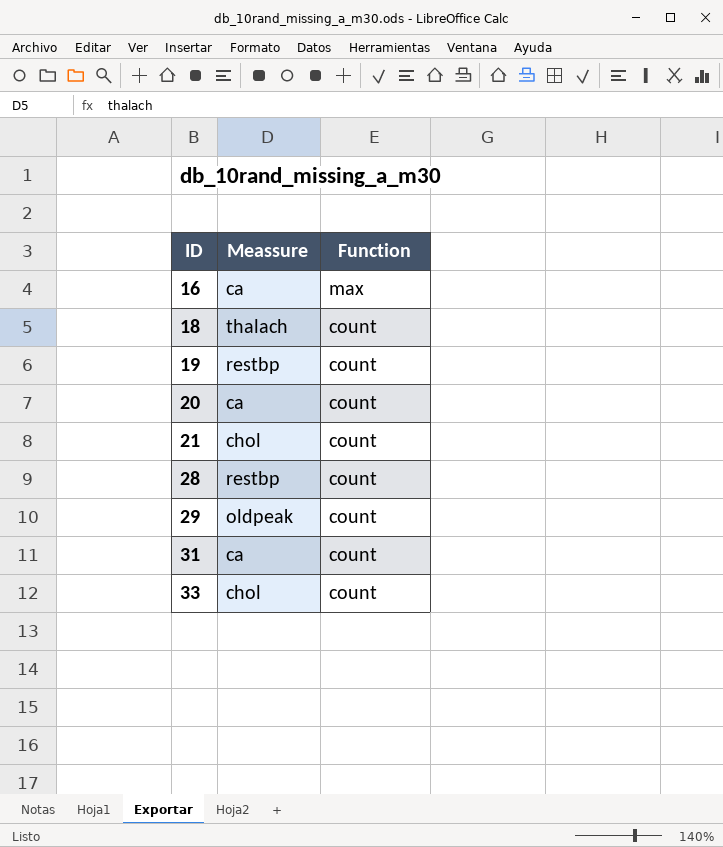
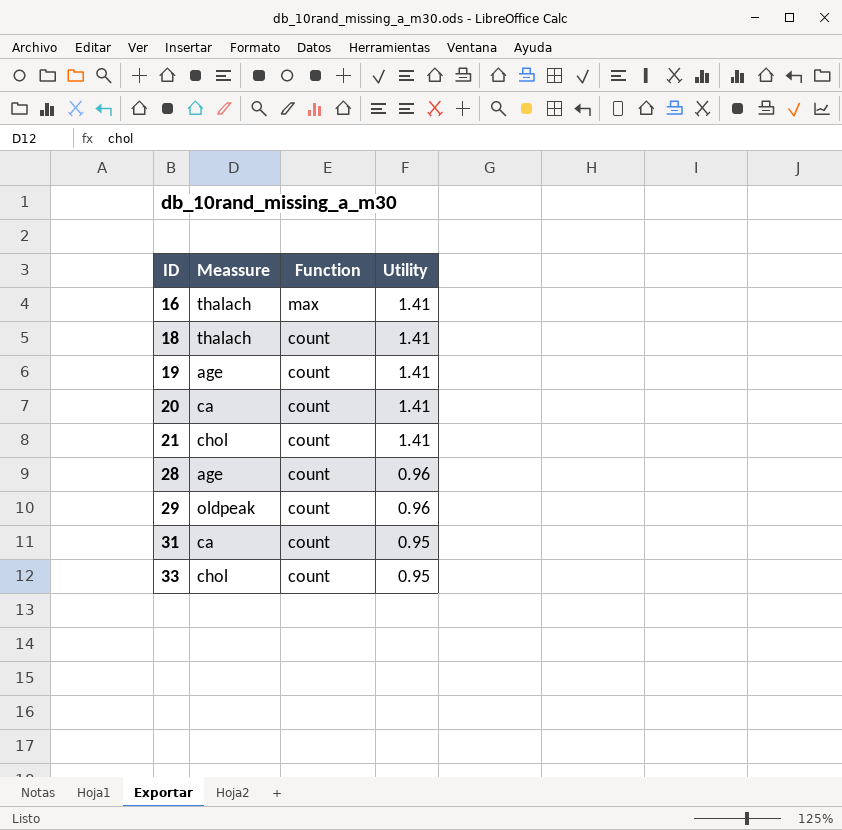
column Utility | position: none -> 4
16 | Meassure: ca -> thalach
19 | Meassure: restbp -> age
28 | Meassure: restbp -> age

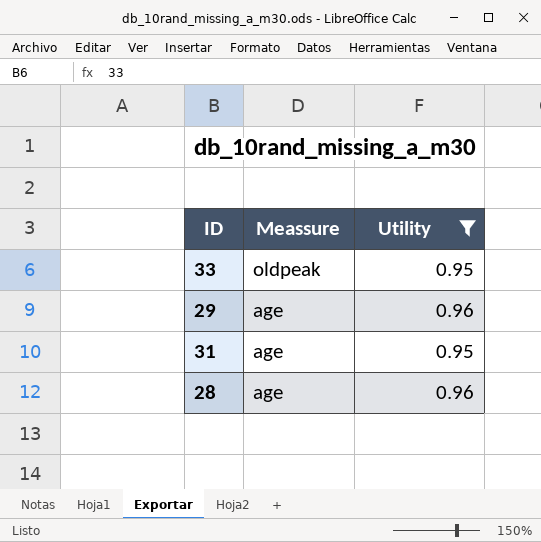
filter: none -> Utility != 1.41
row order: ID ascending -> Meassure descending
column Function | position: 3 -> none
33 | Meassure: chol -> oldpeak
29 | Meassure: oldpeak -> age
31 | Meassure: ca -> age

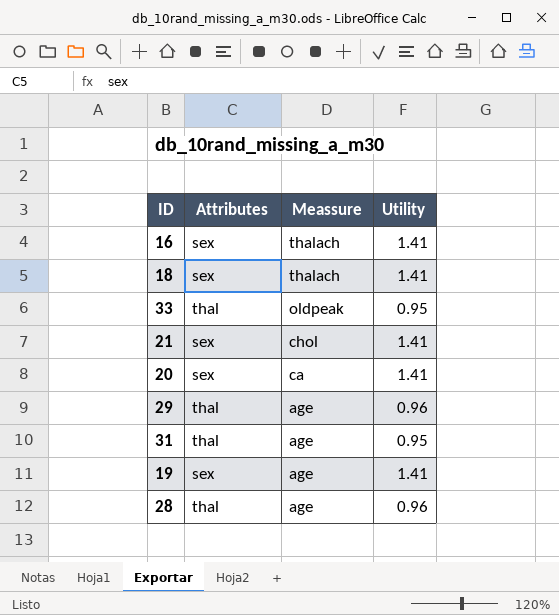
filter: Utility != 1.41 -> none
column Attributes | position: none -> 2

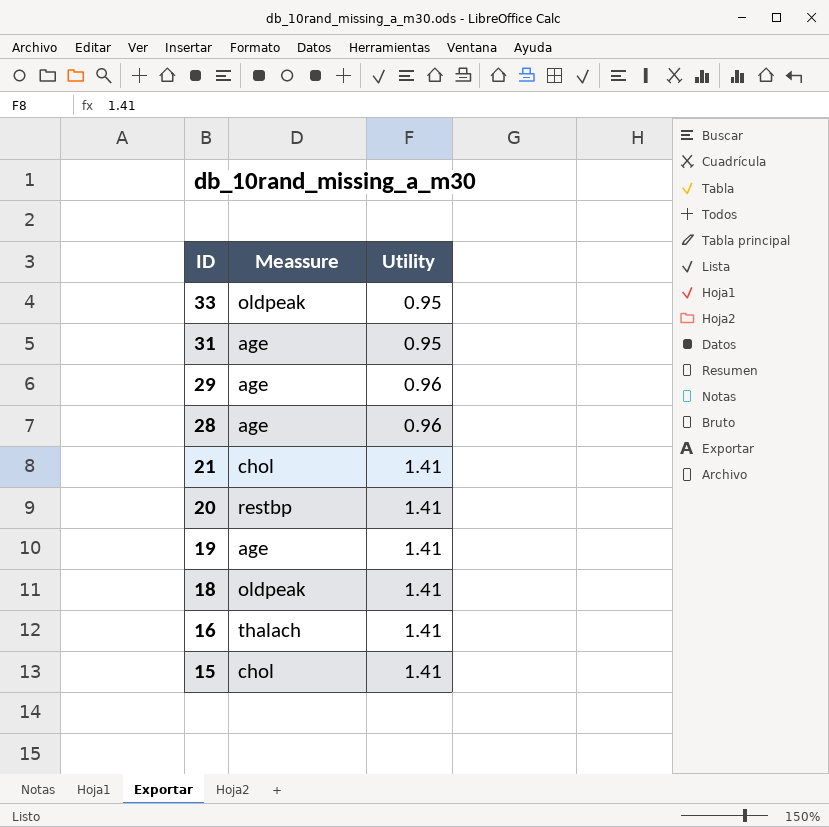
row order: Meassure descending -> ID descending
column Attributes | position: 2 -> none
20 | Meassure: ca -> restbp
18 | Meassure: thalach -> oldpeak
row 15: none -> chol | 1.41

